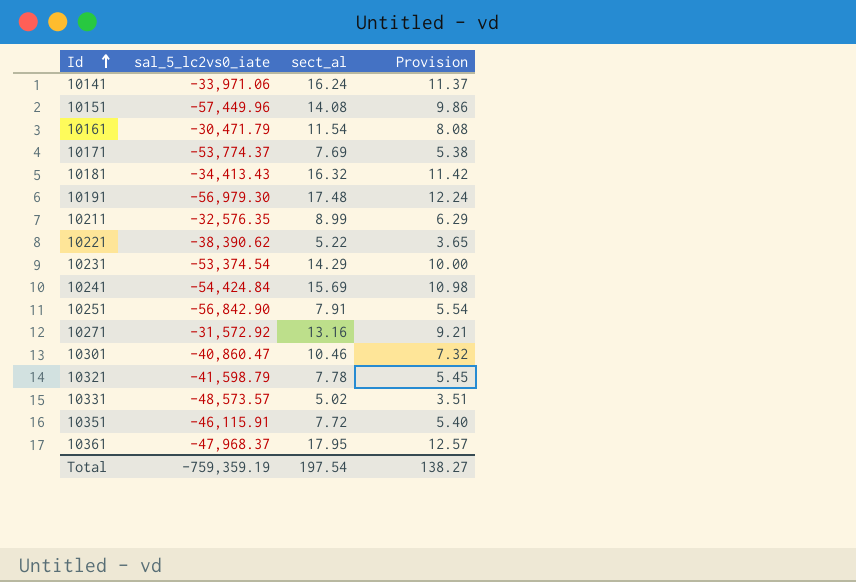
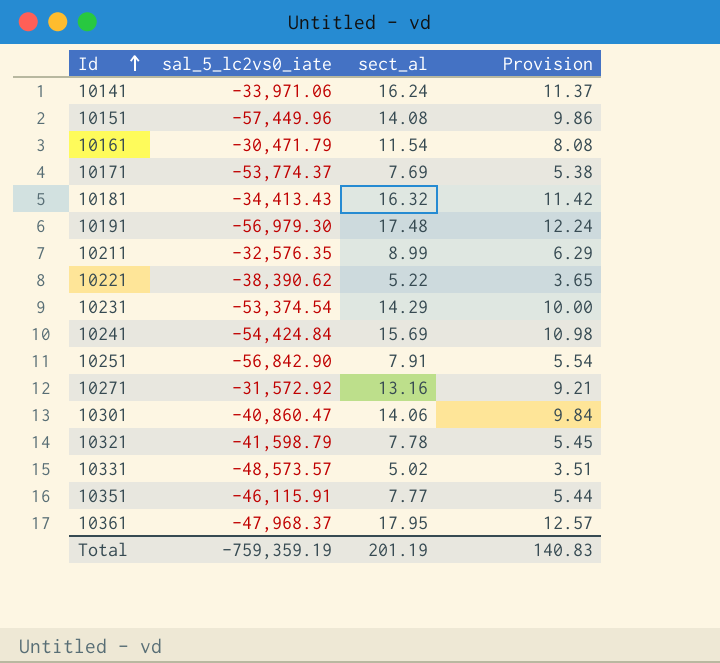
10301 | sect_al: 10.46 -> 14.06
10301 | Provision: 7.32 -> 9.84
10351 | sect_al: 7.72 -> 7.77
10351 | Provision: 5.40 -> 5.44
Total | sect_al: 197.54 -> 201.19
Total | Provision: 138.27 -> 140.83

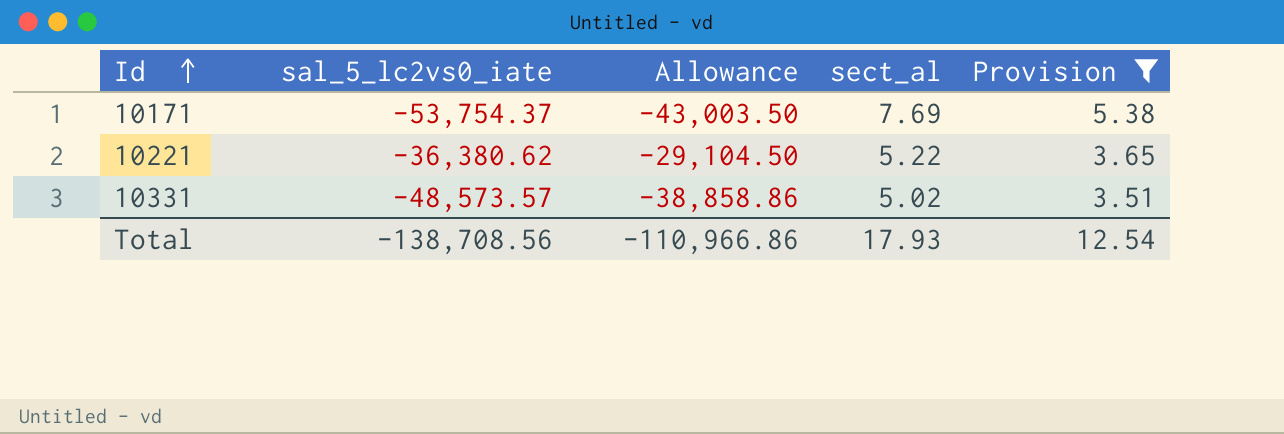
filter: none -> Provision <= 5.38
column Allowance | formula: none -> [sal_5_lc2vs0_iate] * 0.8
10171 | sal_5_lc2vs0_iate: -53,774.37 -> -53,754.37
10221 | sal_5_lc2vs0_iate: -38,390.62 -> -36,380.62
Total | sal_5_lc2vs0_iate: -759,359.19 -> -138,708.56
Total | sect_al: 201.19 -> 17.93
Total | Provision: 140.83 -> 12.54

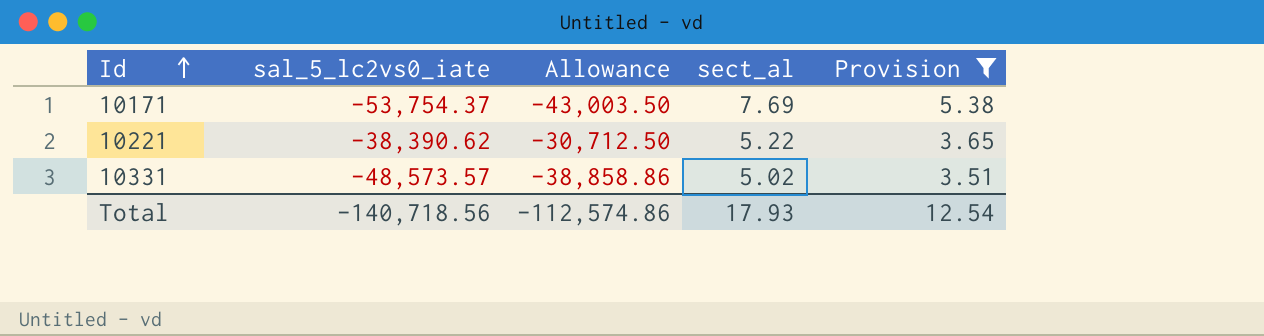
10221 | sal_5_lc2vs0_iate: -36,380.62 -> -38,390.62
10221 | Allowance: -29,104.50 -> -30,712.50
Total | sal_5_lc2vs0_iate: -138,708.56 -> -140,718.56
Total | Allowance: -110,966.86 -> -112,574.86

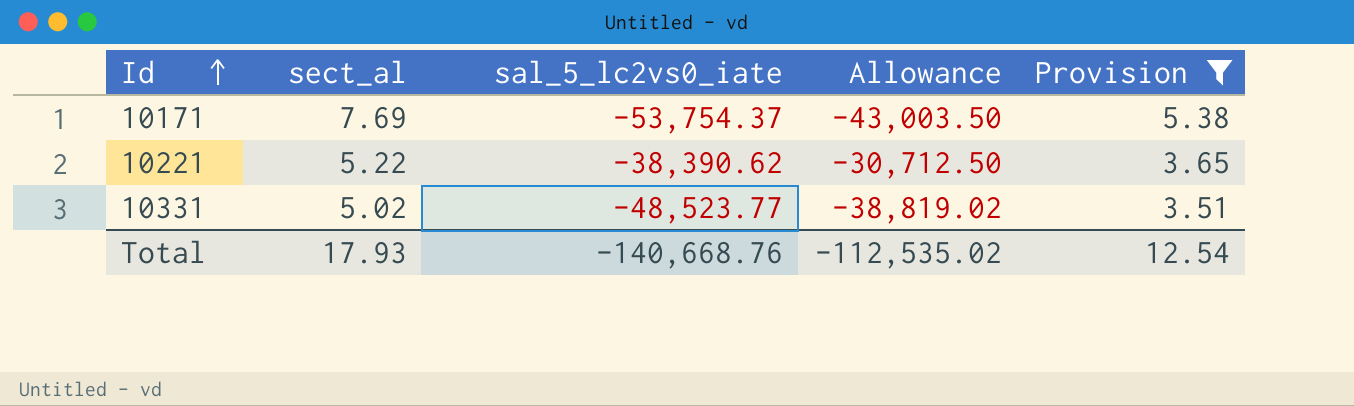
column sect_al | position: 4 -> 2
10331 | sal_5_lc2vs0_iate: -48,573.57 -> -48,523.77
10331 | Allowance: -38,858.86 -> -38,819.02
Total | sal_5_lc2vs0_iate: -140,718.56 -> -140,668.76
Total | Allowance: -112,574.86 -> -112,535.02

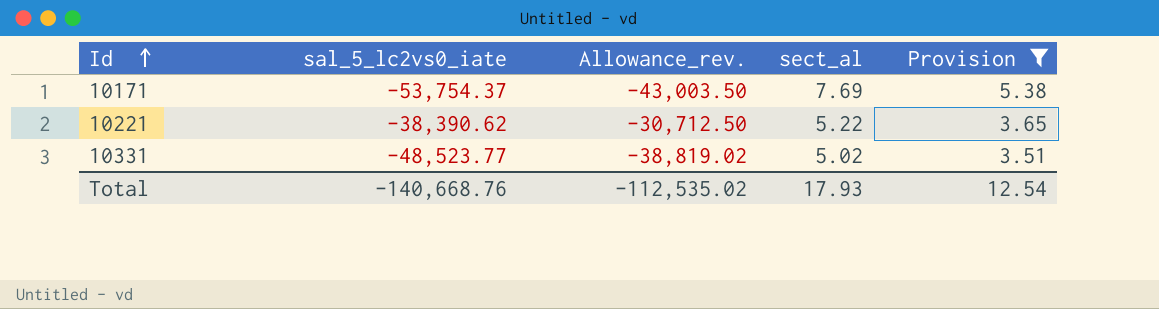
column name: Allowance -> Allowance_rev.
column sect_al | position: 2 -> 4

